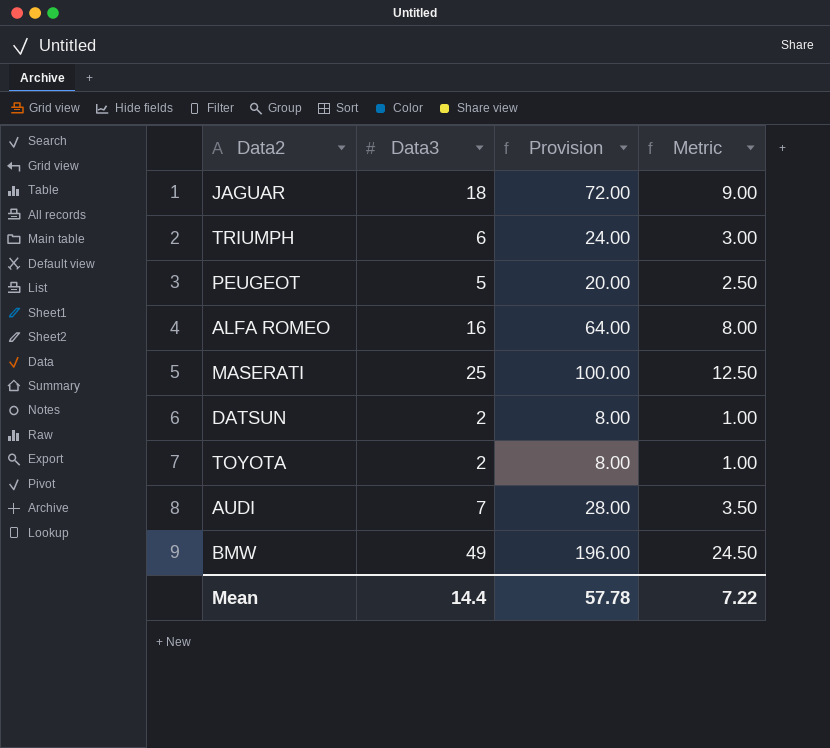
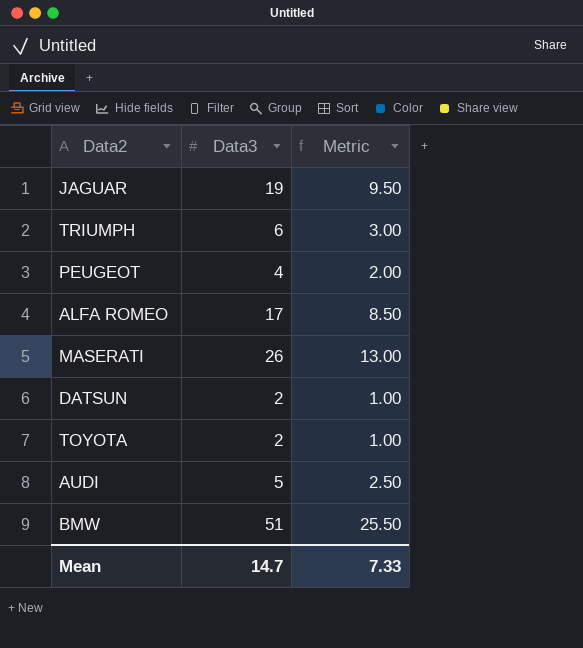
column Provision | formula: [Data3] * 4 -> none
JAGUAR | Data3: 18 -> 19
JAGUAR | Metric: 9.00 -> 9.50
PEUGEOT | Data3: 5 -> 4
PEUGEOT | Metric: 2.50 -> 2.00
ALFA ROMEO | Data3: 16 -> 17
ALFA ROMEO | Metric: 8.00 -> 8.50
MASERATI | Data3: 25 -> 26
MASERATI | Metric: 12.50 -> 13.00
AUDI | Data3: 7 -> 5
AUDI | Metric: 3.50 -> 2.50
BMW | Data3: 49 -> 51
BMW | Metric: 24.50 -> 25.50
Mean | Data3: 14.4 -> 14.7
Mean | Metric: 7.22 -> 7.33

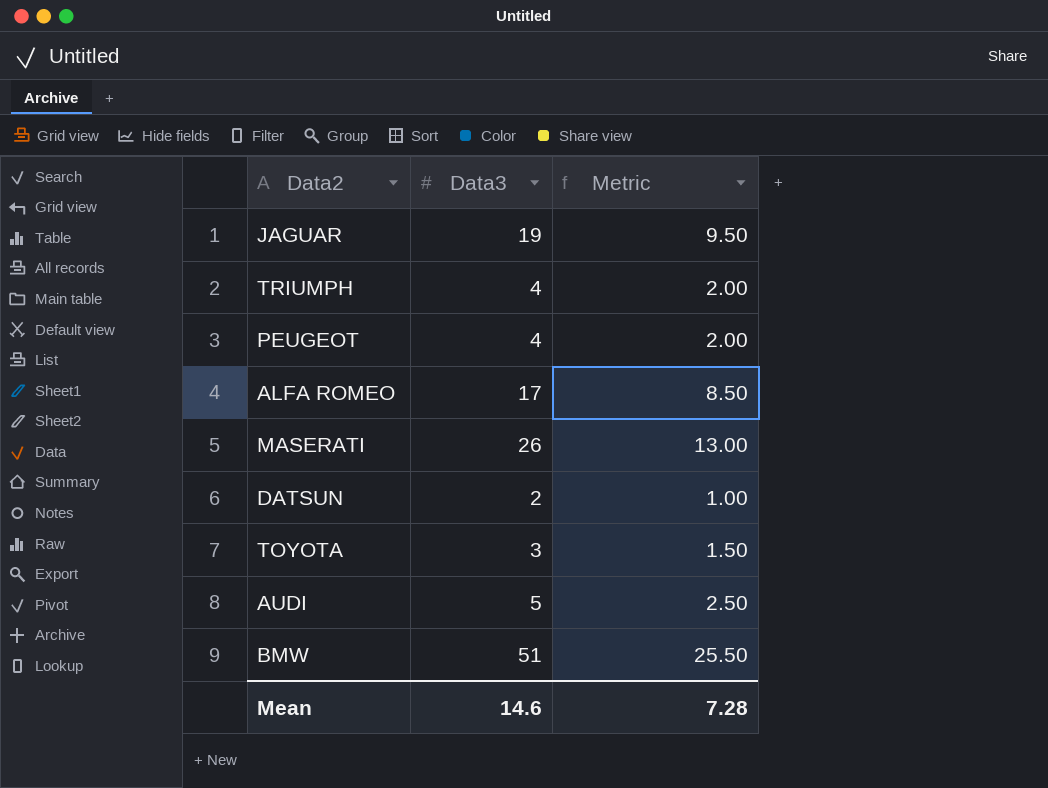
TRIUMPH | Data3: 6 -> 4
TRIUMPH | Metric: 3.00 -> 2.00
TOYOTA | Data3: 2 -> 3
TOYOTA | Metric: 1.00 -> 1.50
Mean | Data3: 14.7 -> 14.6
Mean | Metric: 7.33 -> 7.28

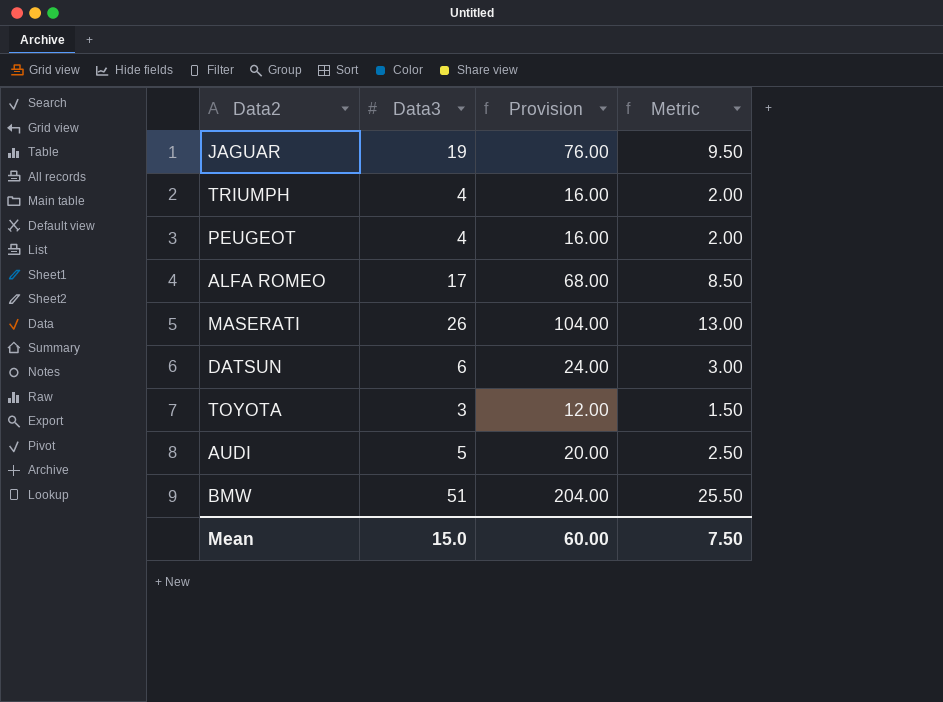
column Provision | formula: none -> [Data3] * 4
DATSUN | Data3: 2 -> 6
DATSUN | Metric: 1.00 -> 3.00
Mean | Data3: 14.6 -> 15.0
Mean | Metric: 7.28 -> 7.50

